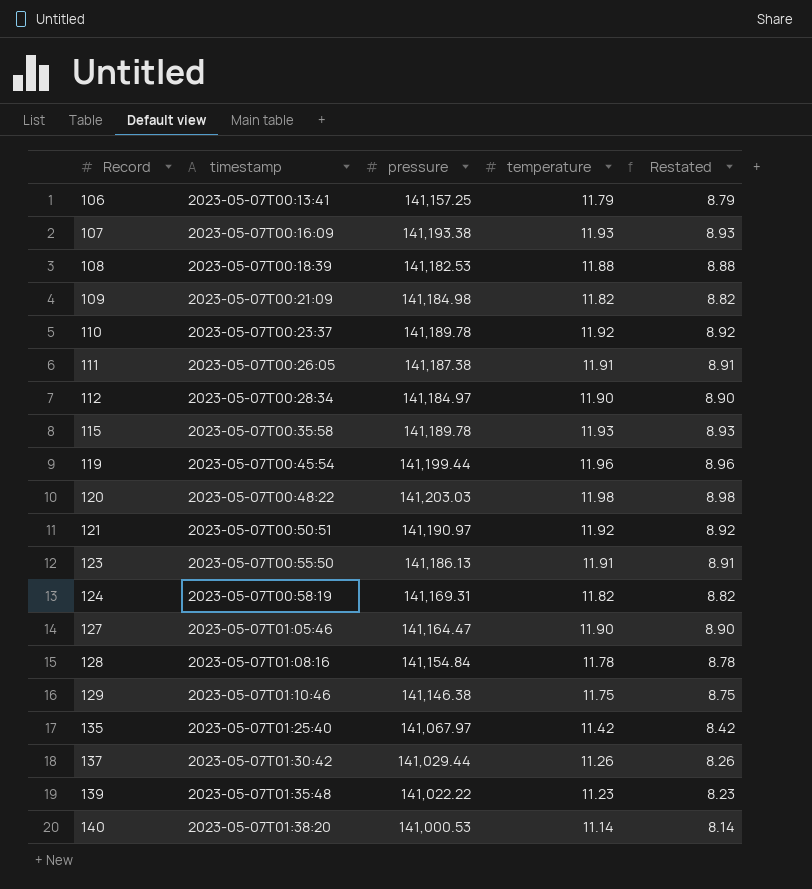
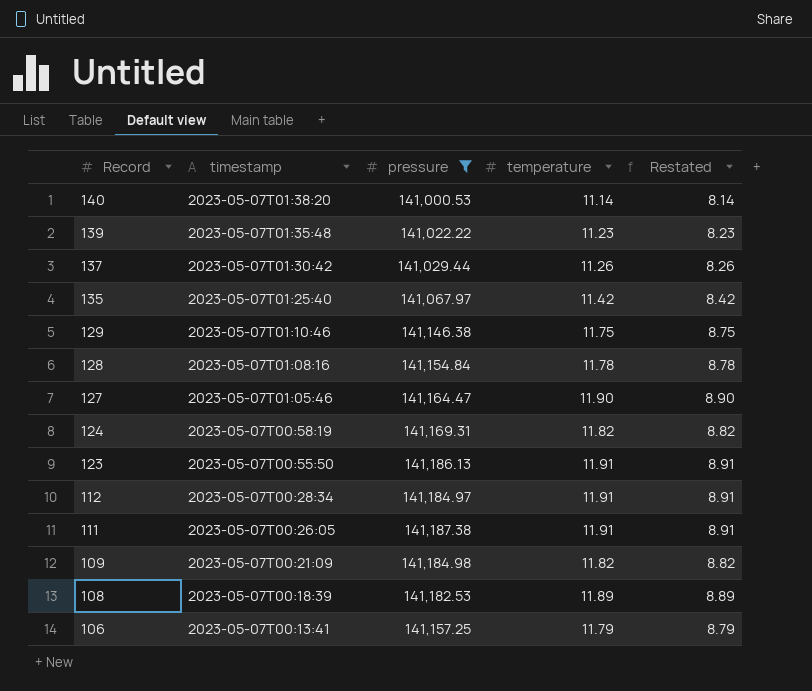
filter: none -> pressure <= 141,187.38
row order: Record ascending -> Record descending
112 | temperature: 11.90 -> 11.91
112 | Restated: 8.90 -> 8.91
108 | temperature: 11.88 -> 11.89
108 | Restated: 8.88 -> 8.89

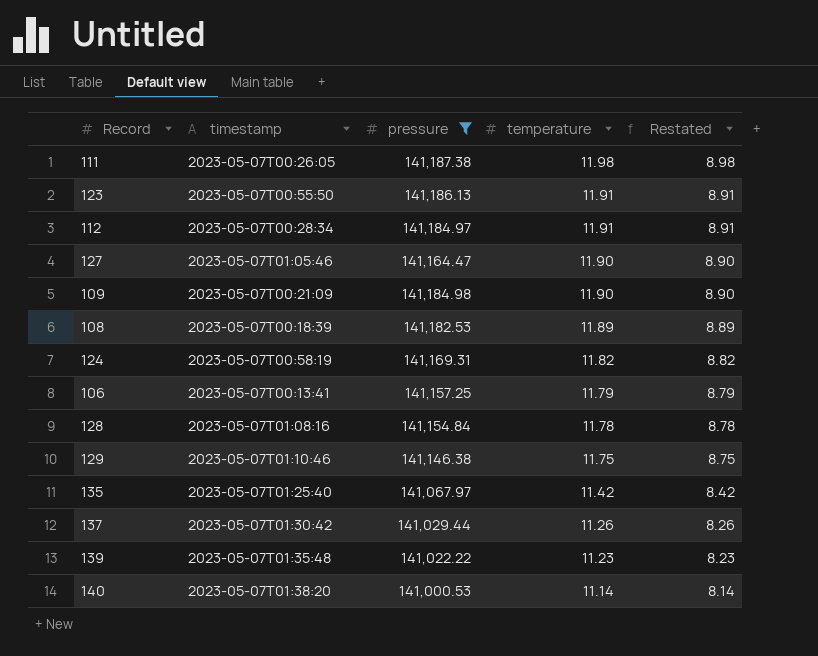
row order: Record descending -> temperature descending
111 | temperature: 11.91 -> 11.98
111 | Restated: 8.91 -> 8.98
109 | temperature: 11.82 -> 11.90
109 | Restated: 8.82 -> 8.90

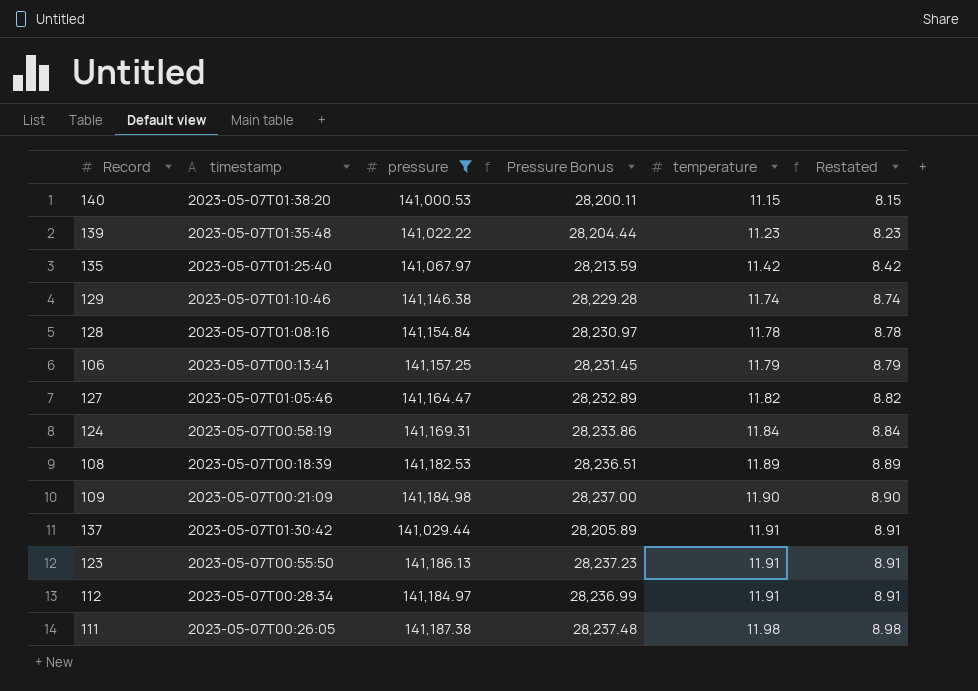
row order: temperature descending -> temperature ascending
column Pressure Bonus | formula: none -> [pressure] * 0.2
140 | temperature: 11.14 -> 11.15
140 | Restated: 8.14 -> 8.15
129 | temperature: 11.75 -> 11.74
129 | Restated: 8.75 -> 8.74
127 | temperature: 11.90 -> 11.82
127 | Restated: 8.90 -> 8.82
124 | temperature: 11.82 -> 11.84
124 | Restated: 8.82 -> 8.84
137 | temperature: 11.26 -> 11.91
137 | Restated: 8.26 -> 8.91

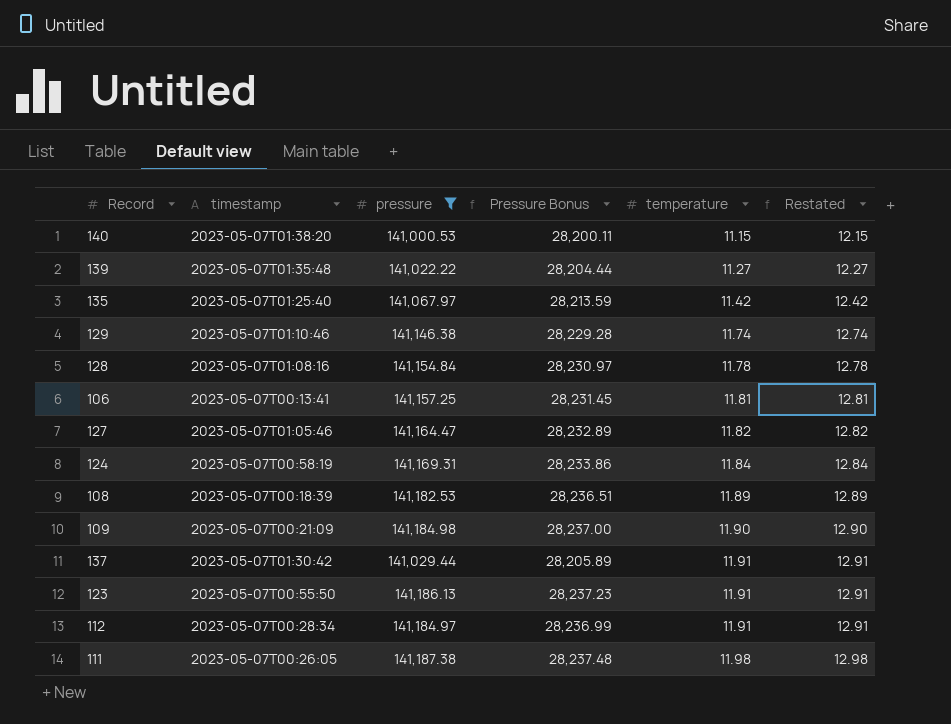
column Restated | formula: [temperature] - 3 -> [temperature] + 1
139 | temperature: 11.23 -> 11.27
106 | temperature: 11.79 -> 11.81

